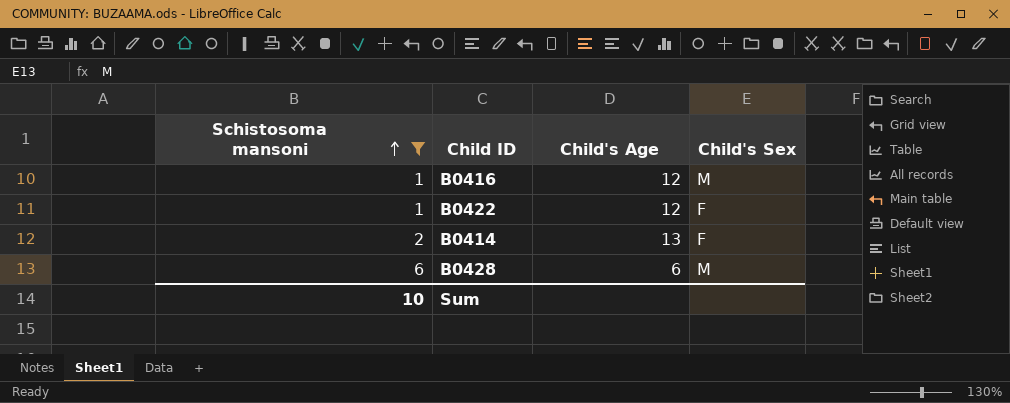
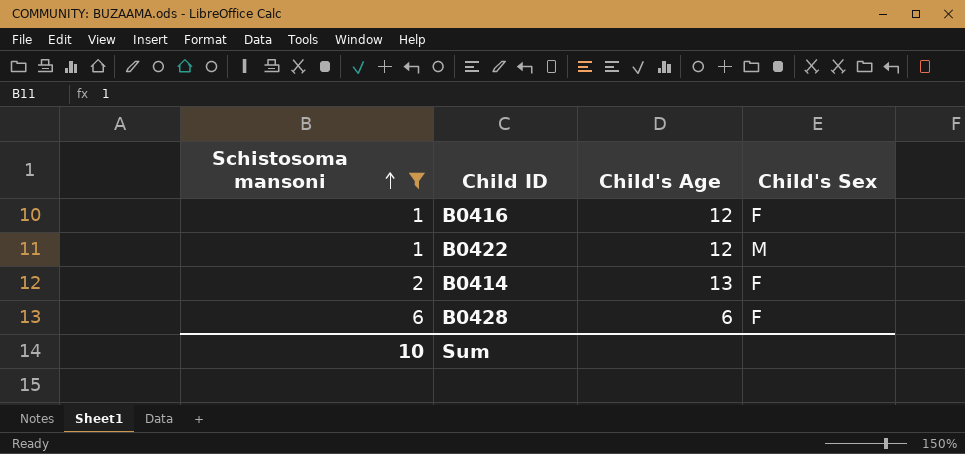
B0416 | Child's Sex: M -> F
B0422 | Child's Sex: F -> M
B0428 | Child's Sex: M -> F

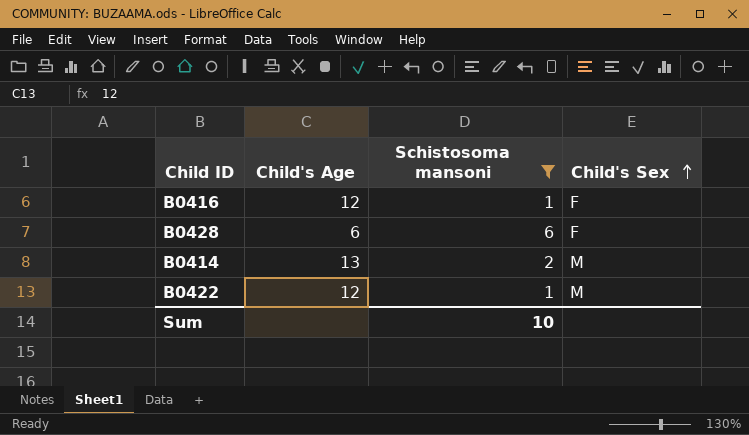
row order: Schistosoma mansoni ascending -> Child's Sex ascending
column Schistosoma mansoni | position: 1 -> 3
B0414 | Child's Sex: F -> M

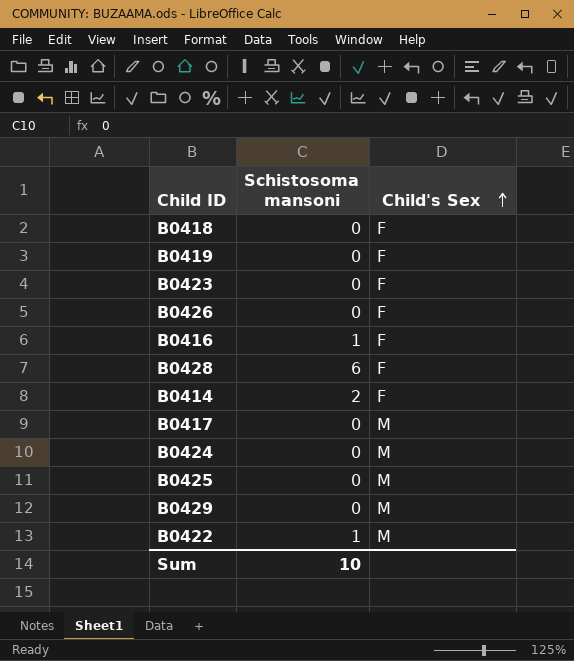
filter: Schistosoma mansoni != 0 -> none
column Child's Age | position: 2 -> none
B0414 | Child's Sex: M -> F

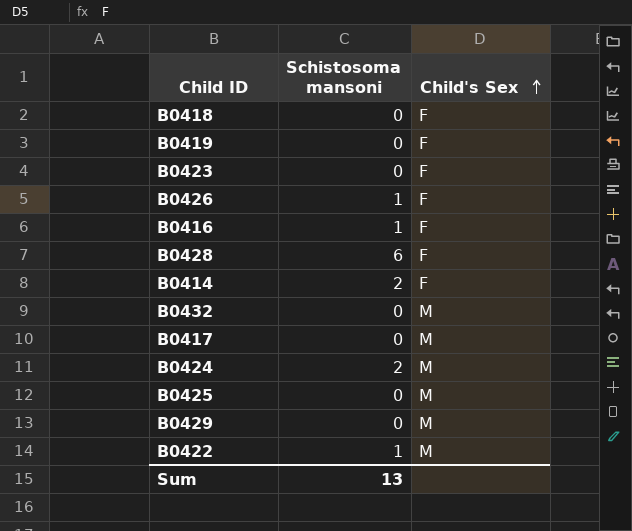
B0426 | Schistosoma mansoni: 0 -> 1
row B0432: none -> 0 | M
B0424 | Schistosoma mansoni: 0 -> 2
Sum | Schistosoma mansoni: 10 -> 13

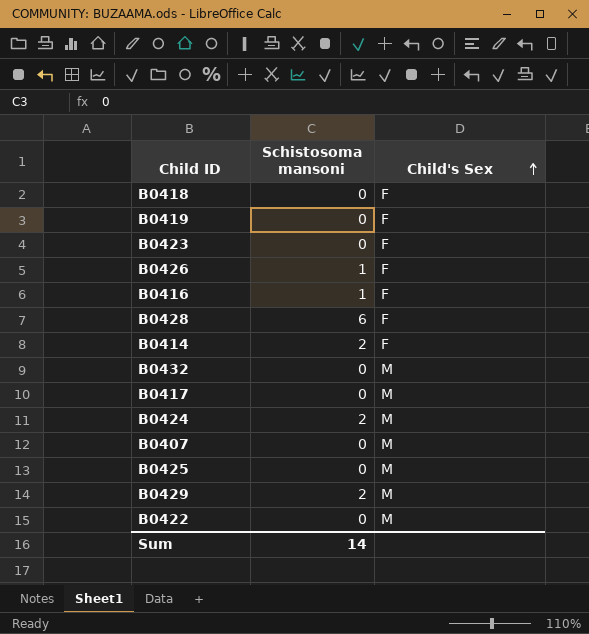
row B0407: none -> 0 | M
B0429 | Schistosoma mansoni: 0 -> 2
B0422 | Schistosoma mansoni: 1 -> 0
Sum | Schistosoma mansoni: 13 -> 14

